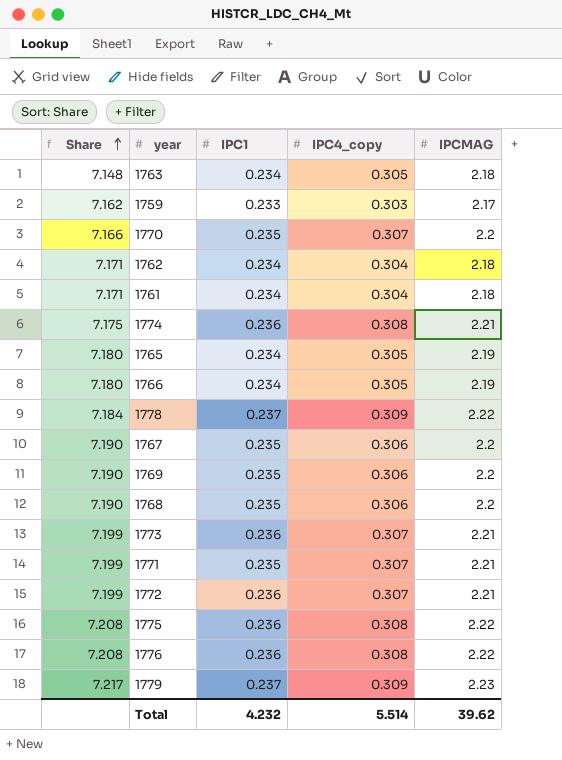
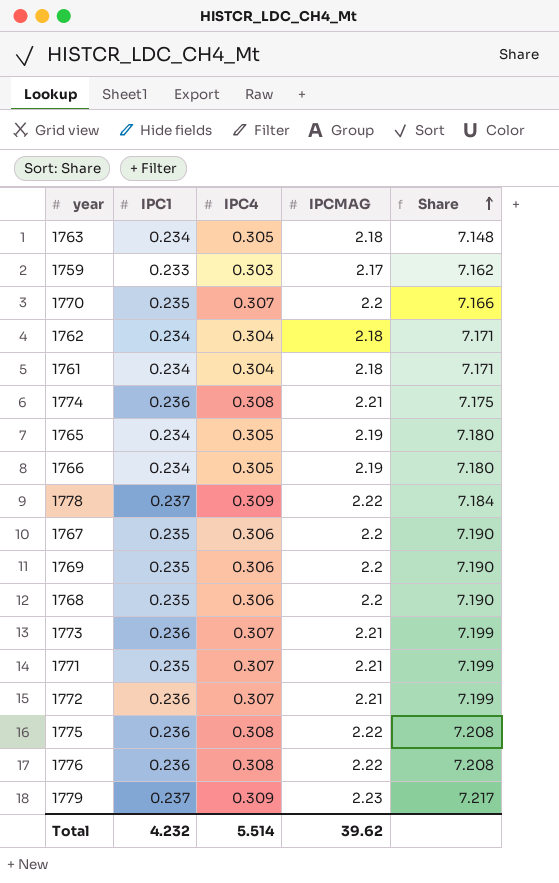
column name: IPC4_copy -> IPC4
column Share | position: 1 -> 5

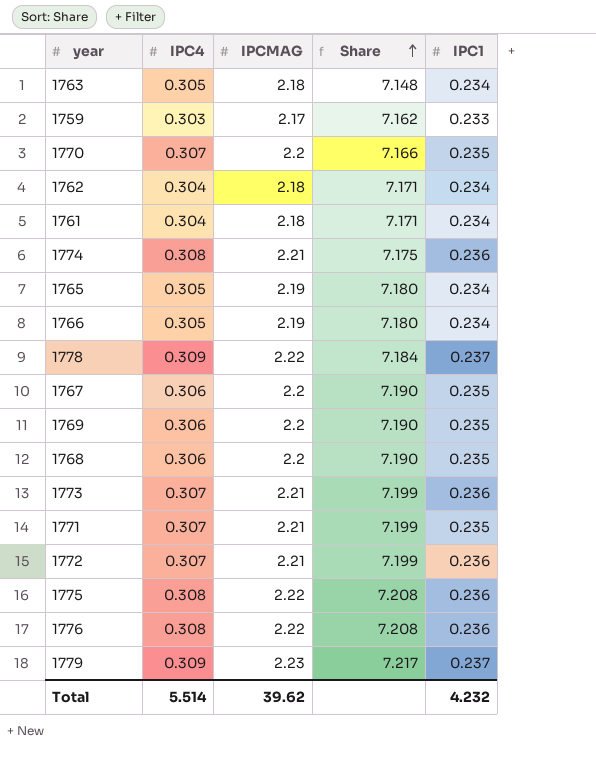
column IPC1 | position: 2 -> 5

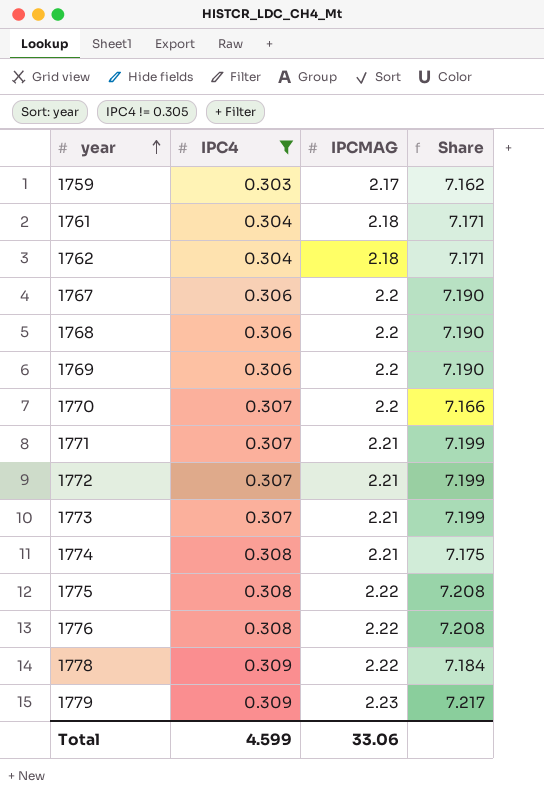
filter: none -> IPC4 != 0.305
row order: Share ascending -> year ascending
column IPC1 | position: 5 -> none
Total | IPC4: 5.514 -> 4.599
Total | IPCMAG: 39.62 -> 33.06

